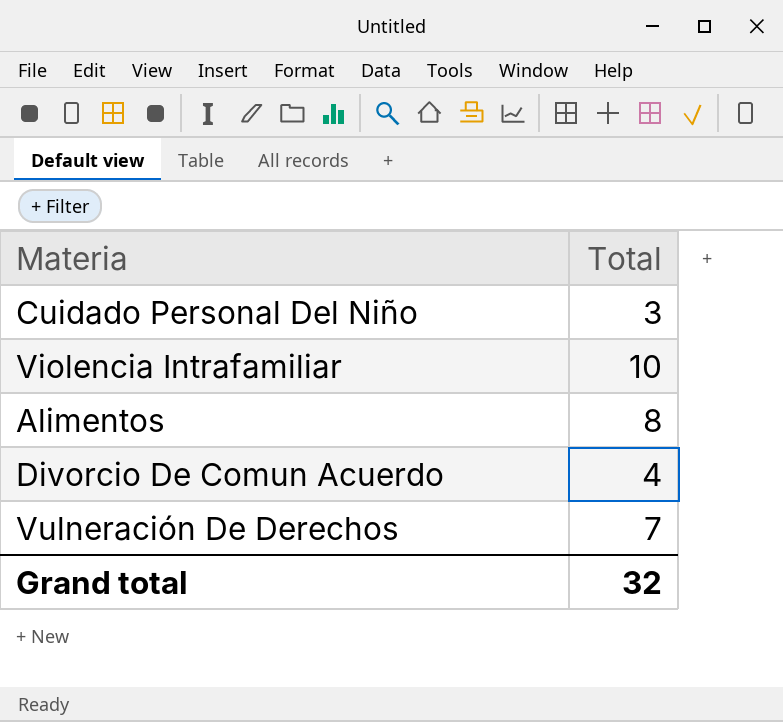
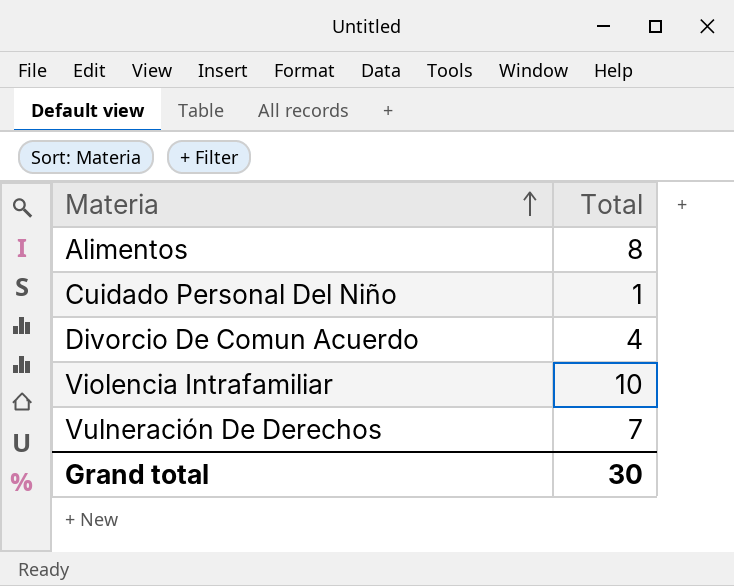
row order: none -> Materia ascending
Cuidado Personal Del Niño | Total: 3 -> 1
Grand total | Total: 32 -> 30

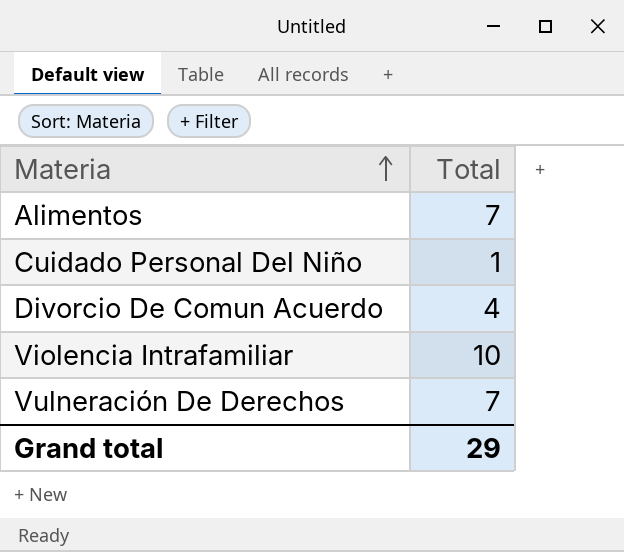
Alimentos | Total: 8 -> 7
Grand total | Total: 30 -> 29

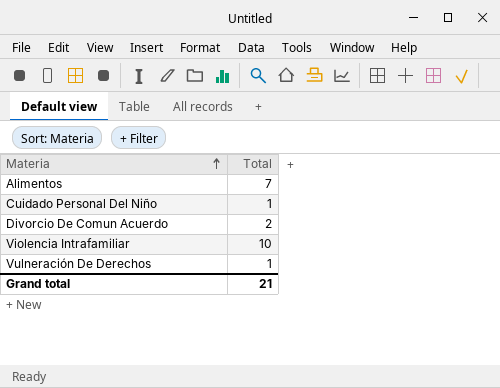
Divorcio De Comun Acuerdo | Total: 4 -> 2
Vulneración De Derechos | Total: 7 -> 1
Grand total | Total: 29 -> 21

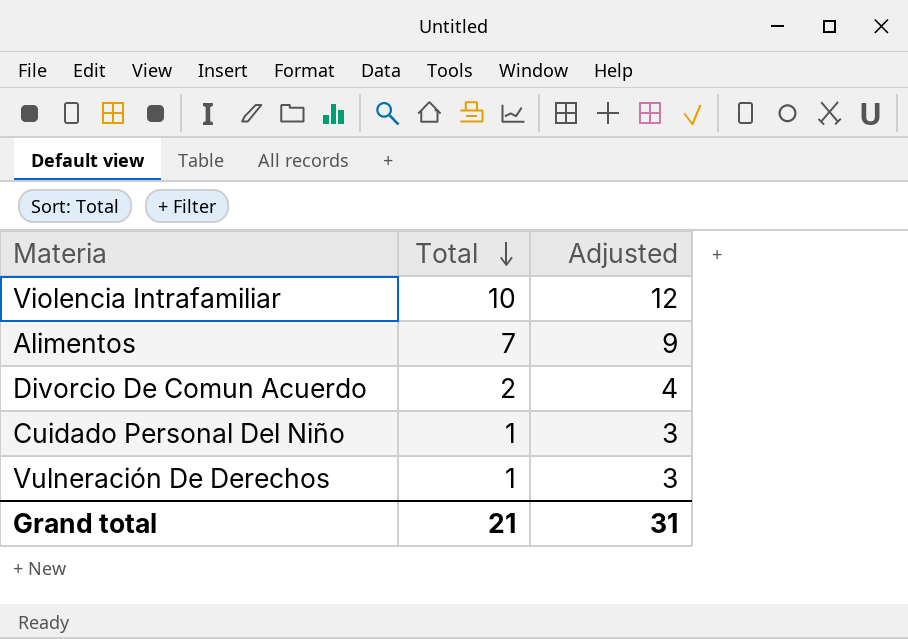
row order: Materia ascending -> Total descending
column Adjusted | formula: none -> [Total] + 2

